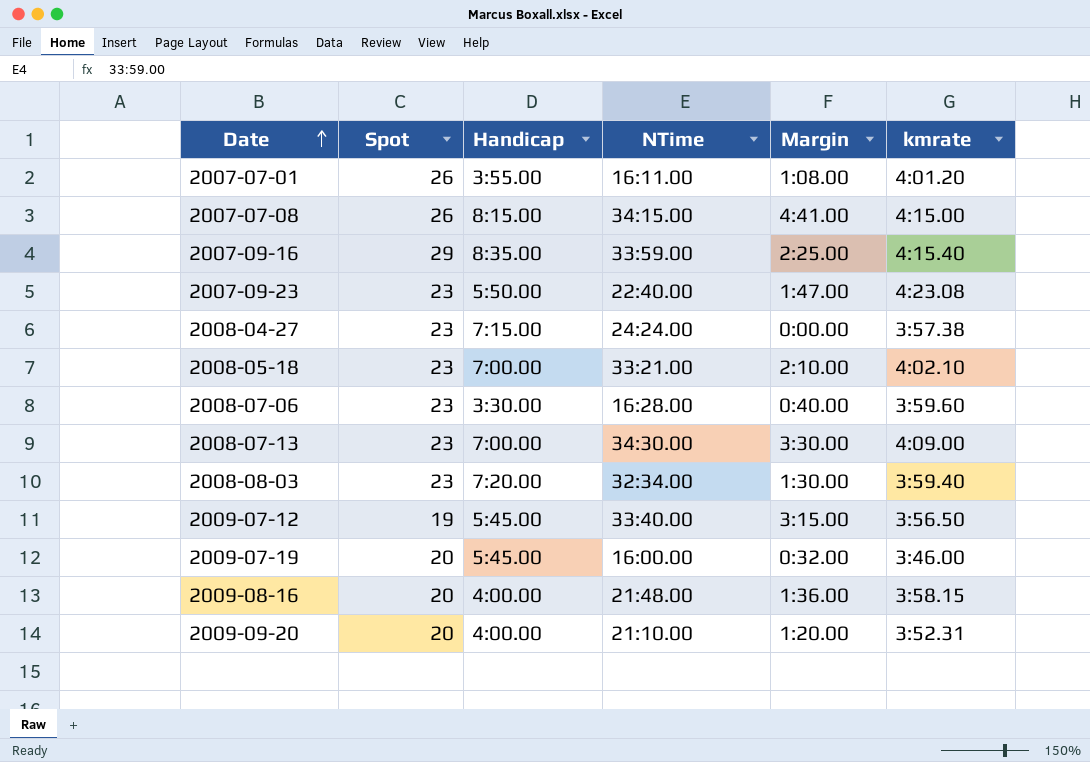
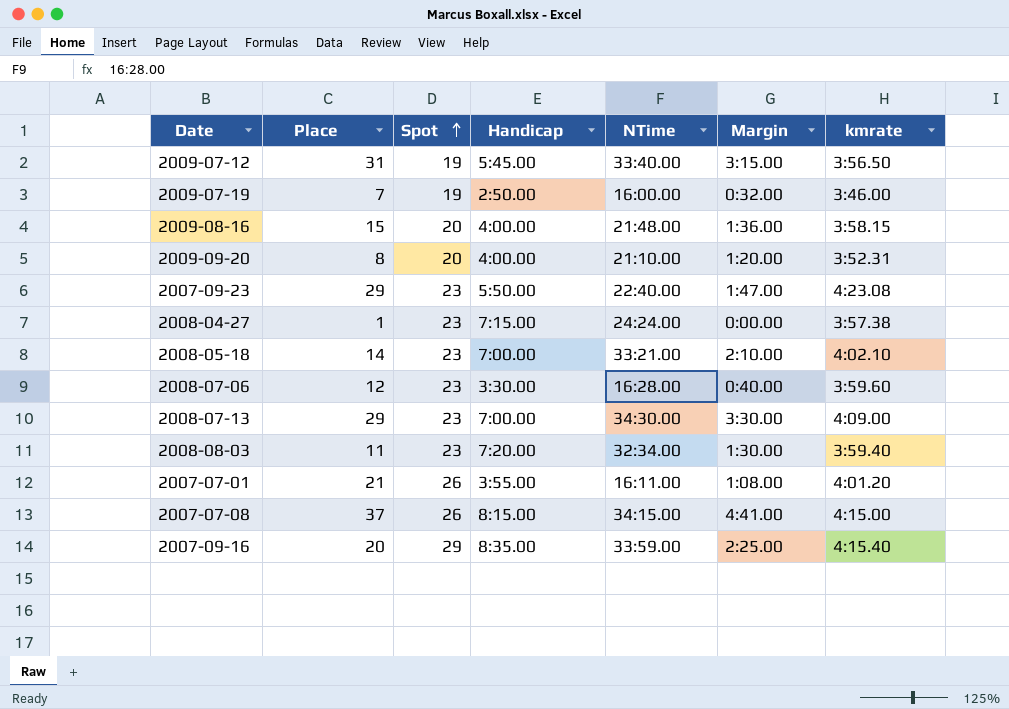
row order: Date ascending -> Spot ascending
column Place | position: none -> 2
2009-07-19 | Spot: 20 -> 19
2009-07-19 | Handicap: 5:45.00 -> 2:50.00

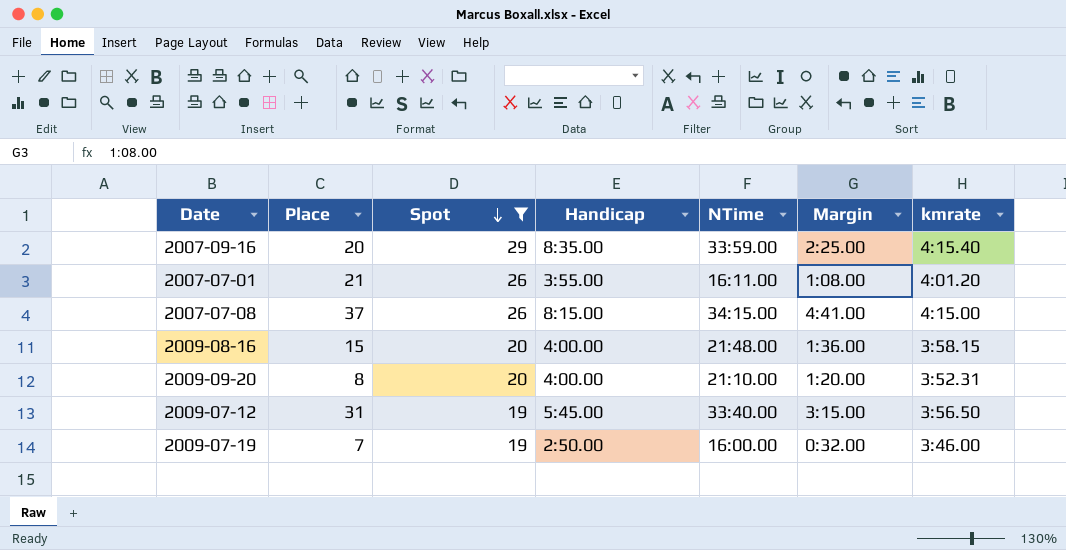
filter: none -> Spot != 23
row order: Spot ascending -> Spot descending

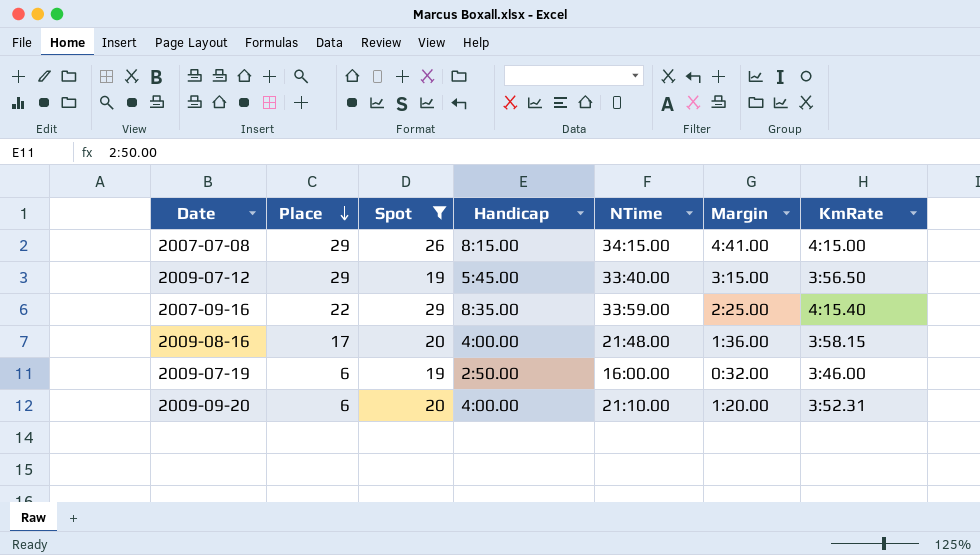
row order: Spot descending -> Place descending
column name: kmrate -> KmRate
row 2007-07-01: 21 | 26 | 3:55.00 | 16:11.00 | 1:08.00 | 4:01.20 -> none
2007-07-08 | Place: 37 -> 29
2009-07-12 | Place: 31 -> 29
2007-09-16 | Place: 20 -> 22
2009-08-16 | Place: 15 -> 17
2009-07-19 | Place: 7 -> 6
2009-09-20 | Place: 8 -> 6

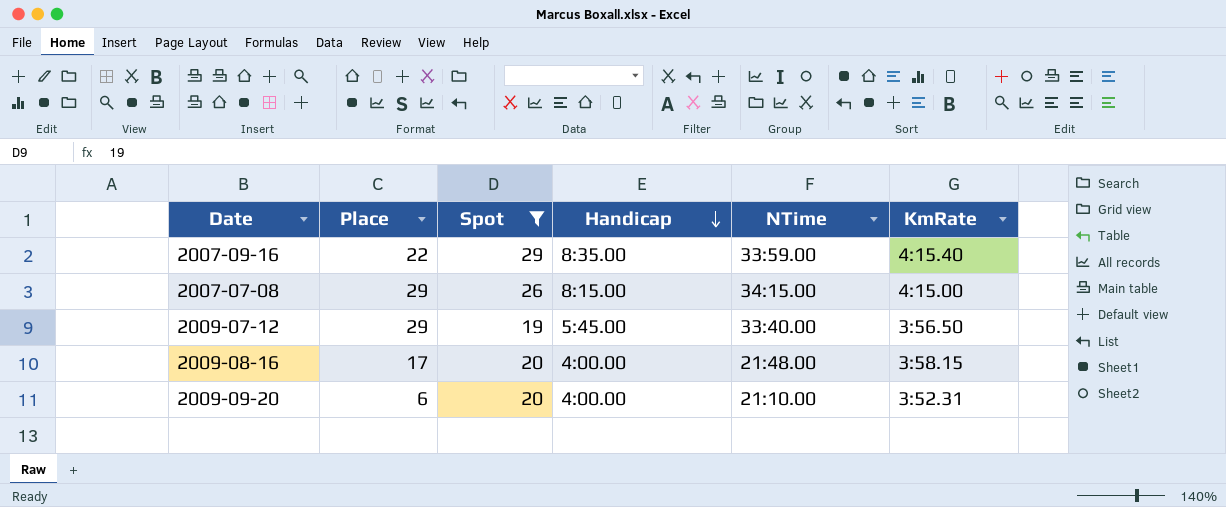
row order: Place descending -> Handicap descending
column Margin | position: 6 -> none
row 2009-07-19: 6 | 19 | 2:50.00 | 16:00.00 | 0:32.00 | 3:46.00 -> none

